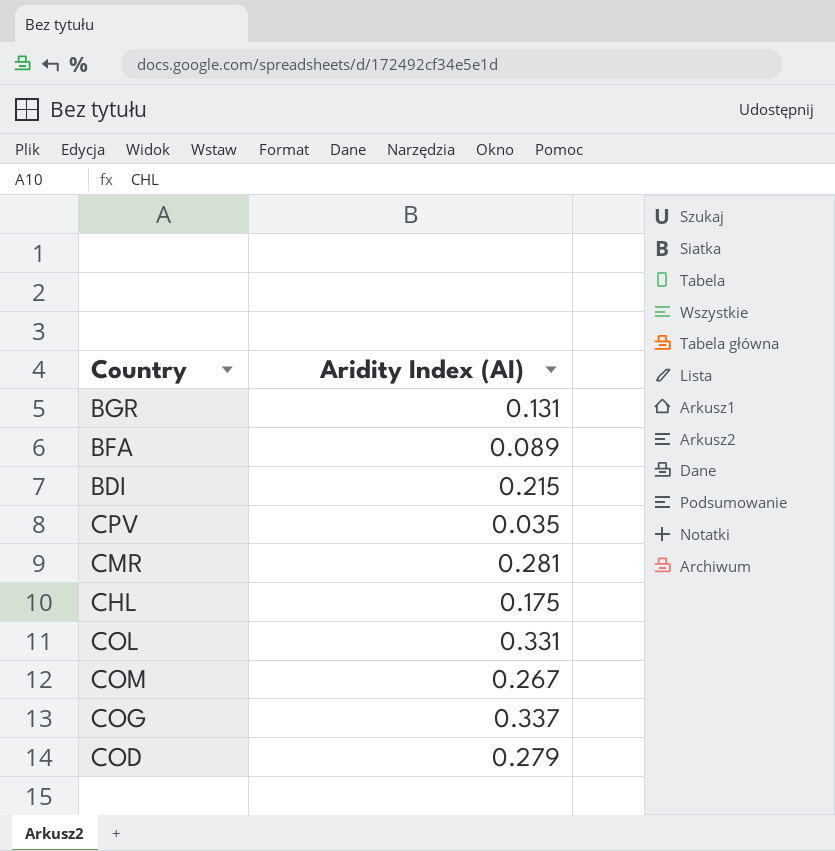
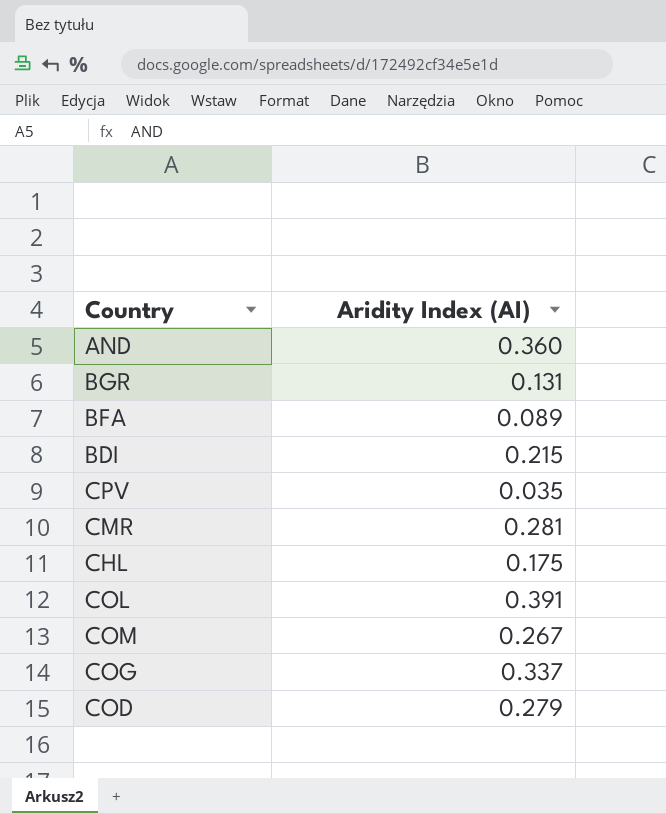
row AND: none -> 0.360
COL | Aridity Index (AI): 0.331 -> 0.391

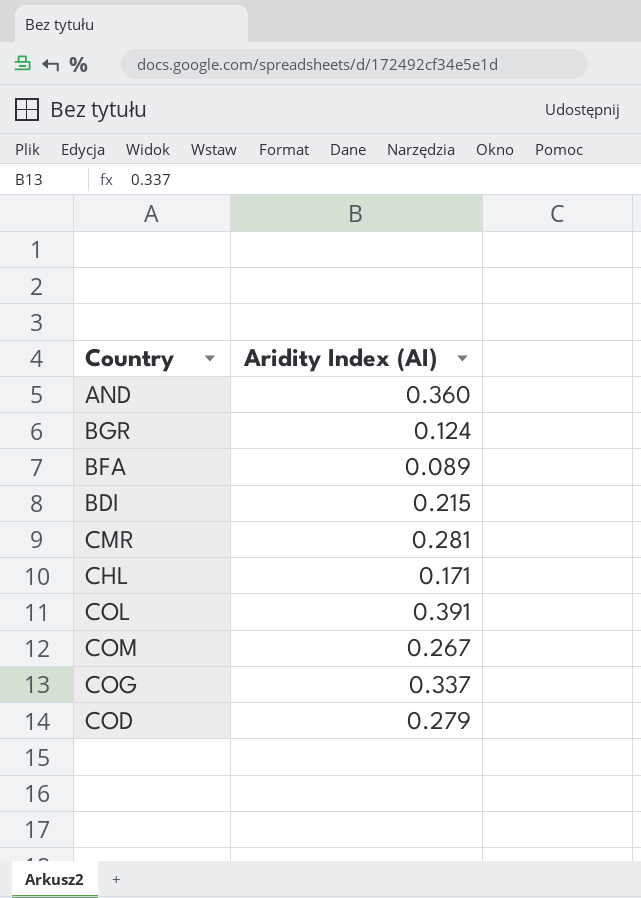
row CPV: 0.035 -> none
BGR | Aridity Index (AI): 0.131 -> 0.124
CHL | Aridity Index (AI): 0.175 -> 0.171

